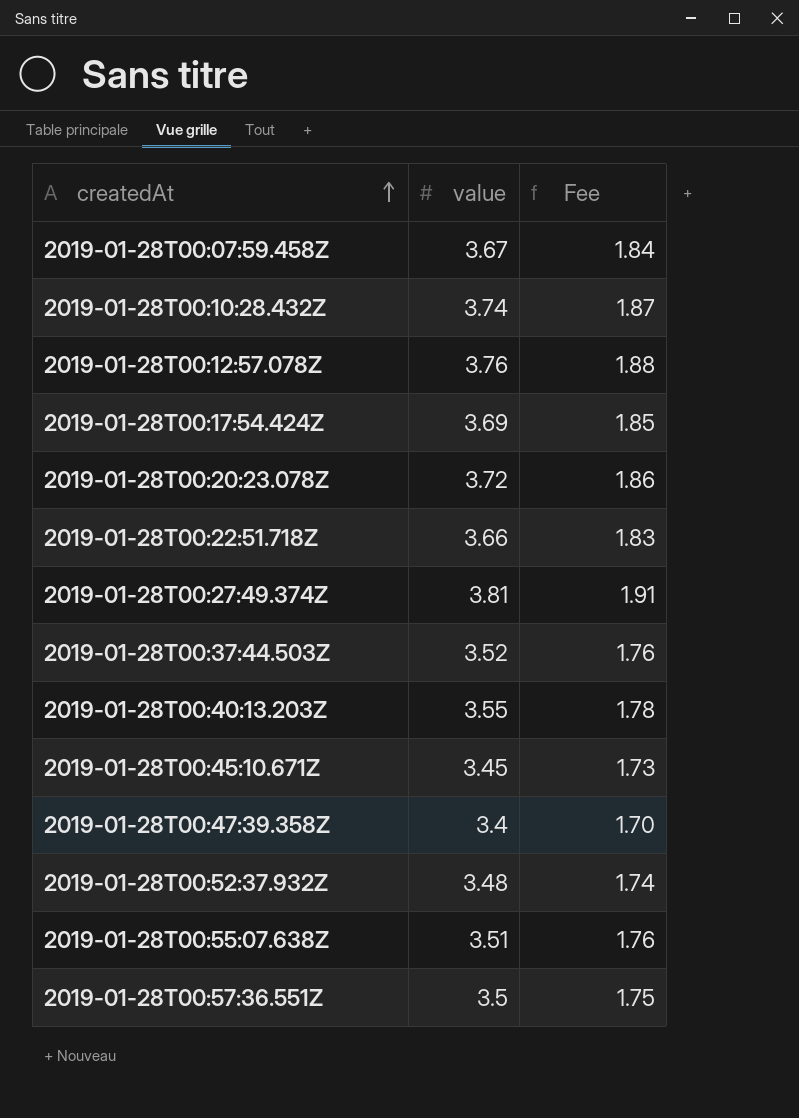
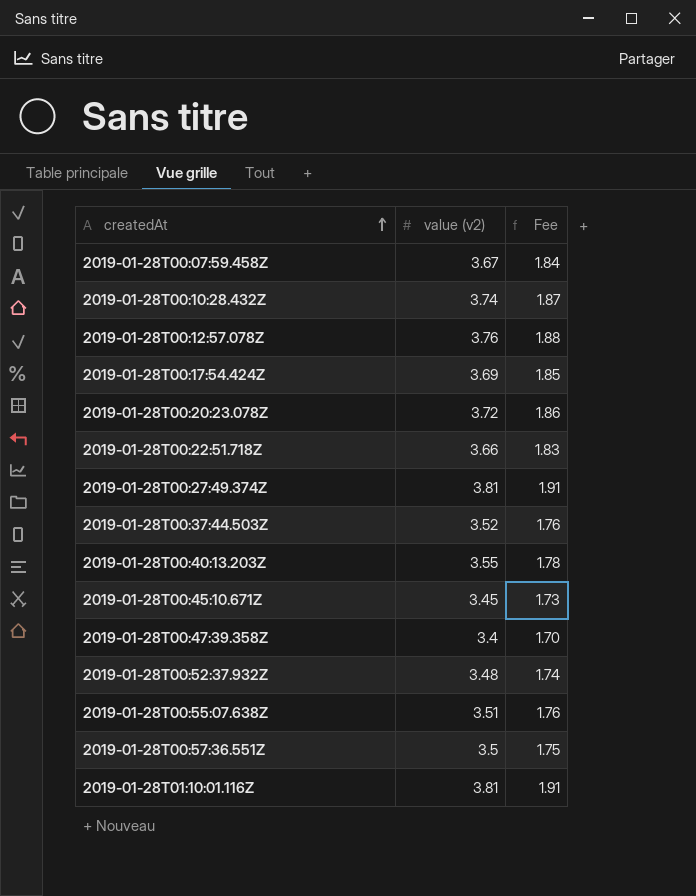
column name: value -> value (v2)
row 2019-01-28T01:10:01.116Z: none -> 3.81 | 1.91

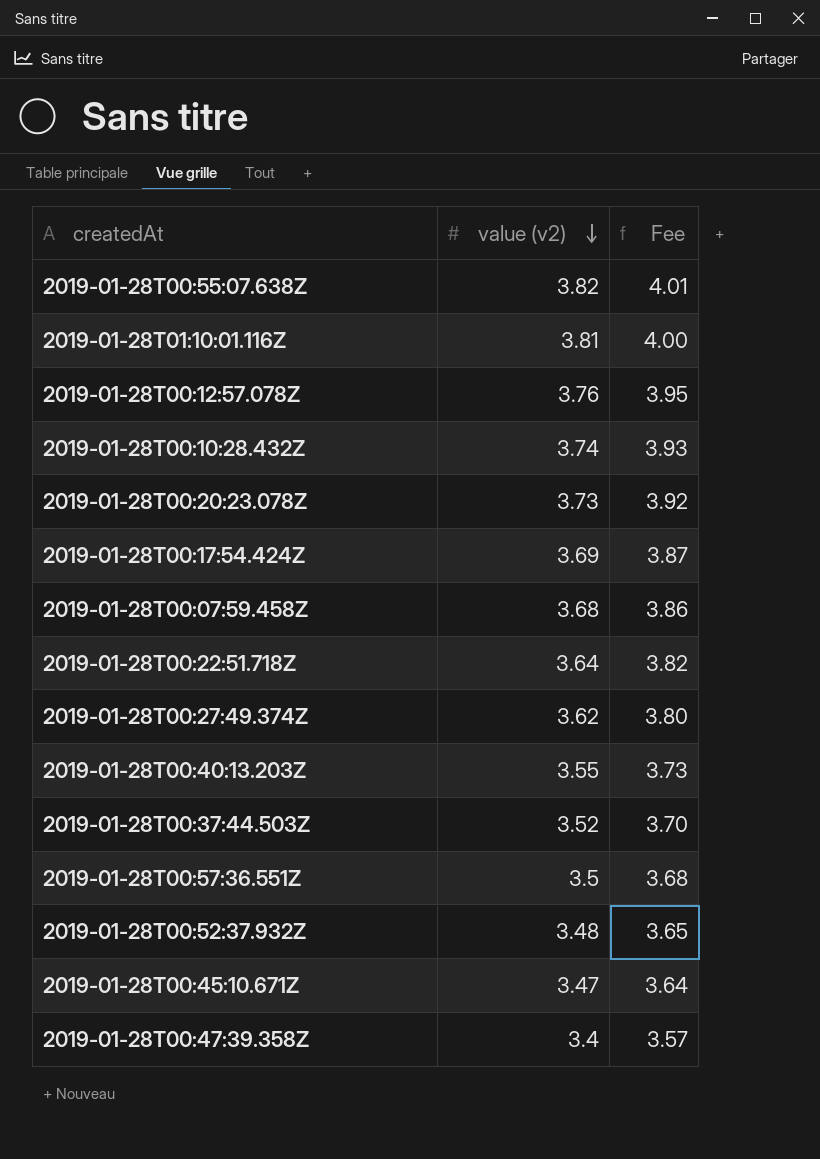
row order: createdAt ascending -> value (v2) descending
column Fee | formula: [value (v2)] * 0.5 -> [value (v2)] * 1.05
2019-01-28T00:55:07.638Z | value (v2): 3.51 -> 3.82
2019-01-28T00:20:23.078Z | value (v2): 3.72 -> 3.73
2019-01-28T00:07:59.458Z | value (v2): 3.67 -> 3.68
2019-01-28T00:22:51.718Z | value (v2): 3.66 -> 3.64
2019-01-28T00:27:49.374Z | value (v2): 3.81 -> 3.62
2019-01-28T00:45:10.671Z | value (v2): 3.45 -> 3.47

